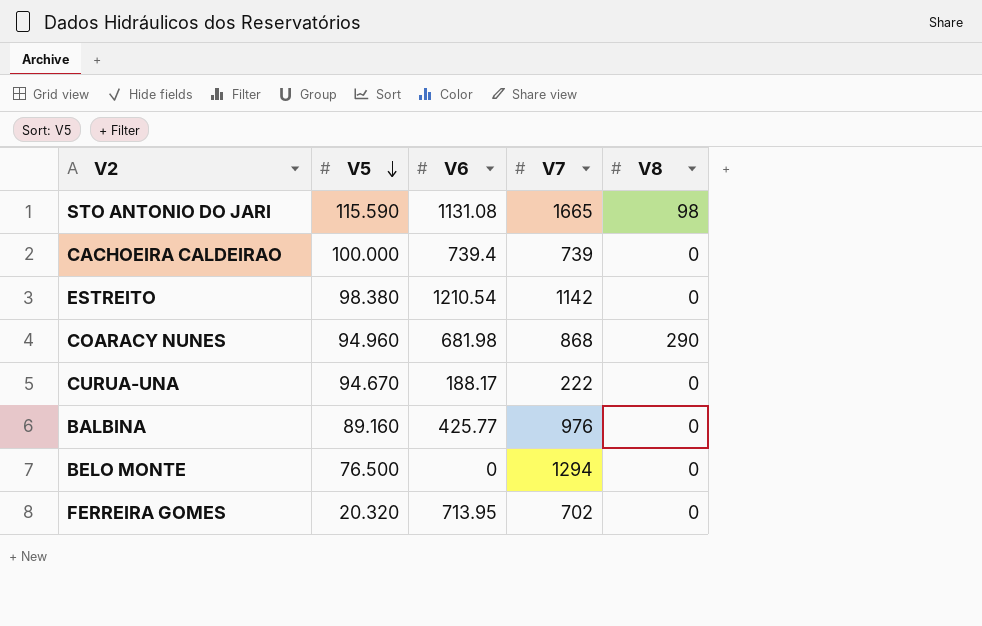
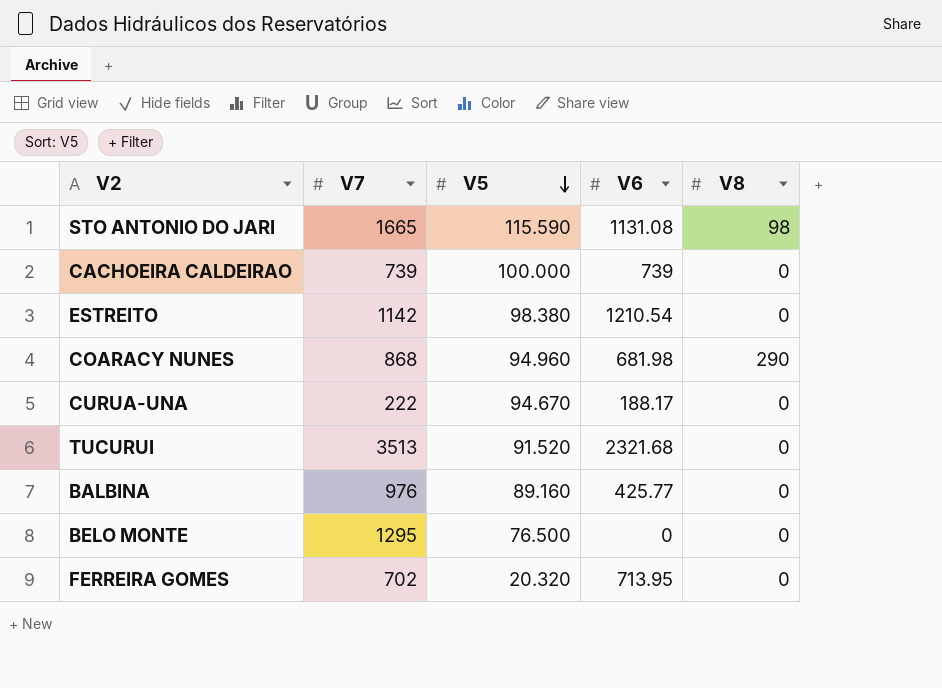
column V7 | position: 4 -> 2
CACHOEIRA CALDEIRAO | V6: 739.4 -> 739
row TUCURUI: none -> 3513 | 91.520 | 2321.68 | 0
BELO MONTE | V7: 1294 -> 1295

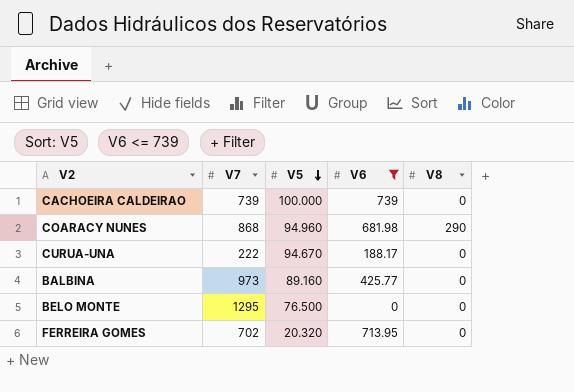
filter: none -> V6 <= 739
BALBINA | V7: 976 -> 973

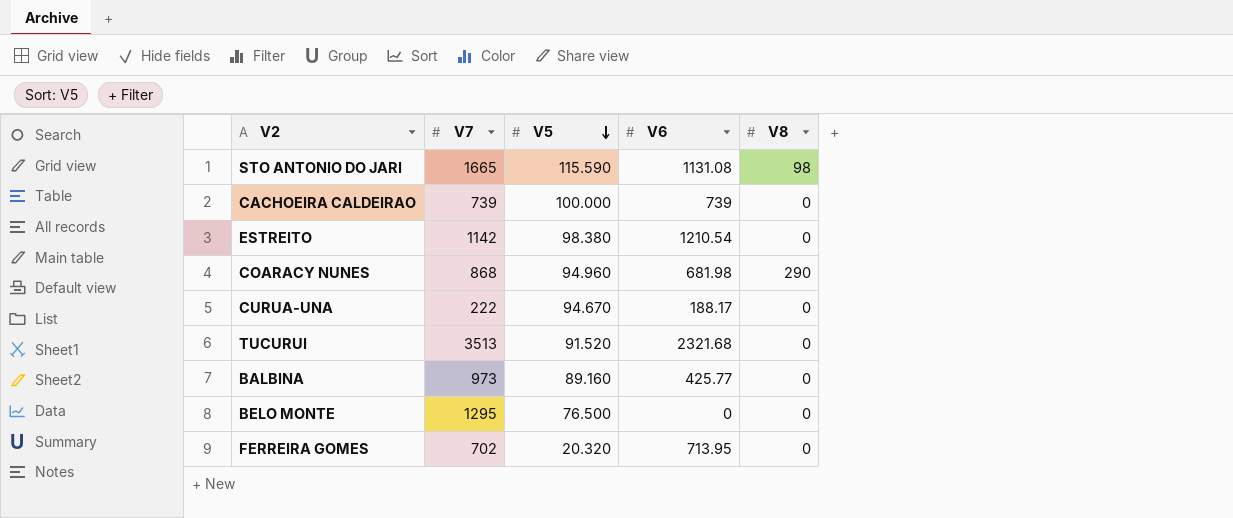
filter: V6 <= 739 -> none

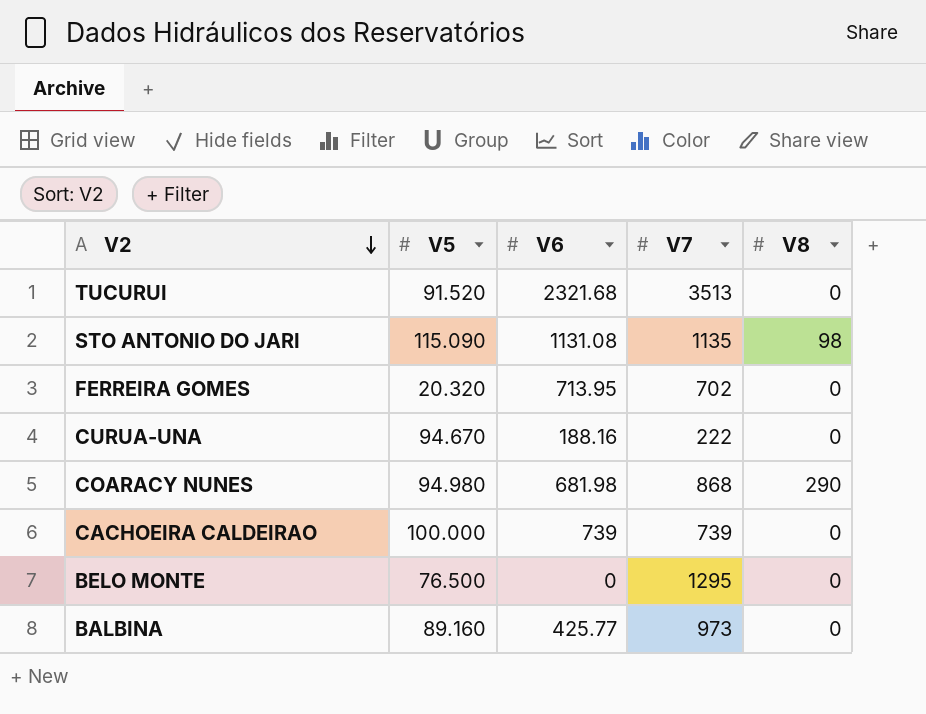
row order: V5 descending -> V2 descending
column V7 | position: 2 -> 4
row ESTREITO: 1142 | 98.380 | 1210.54 | 0 -> none
STO ANTONIO DO JARI | V5: 115.590 -> 115.090
STO ANTONIO DO JARI | V7: 1665 -> 1135
CURUA-UNA | V6: 188.17 -> 188.16
COARACY NUNES | V5: 94.960 -> 94.980

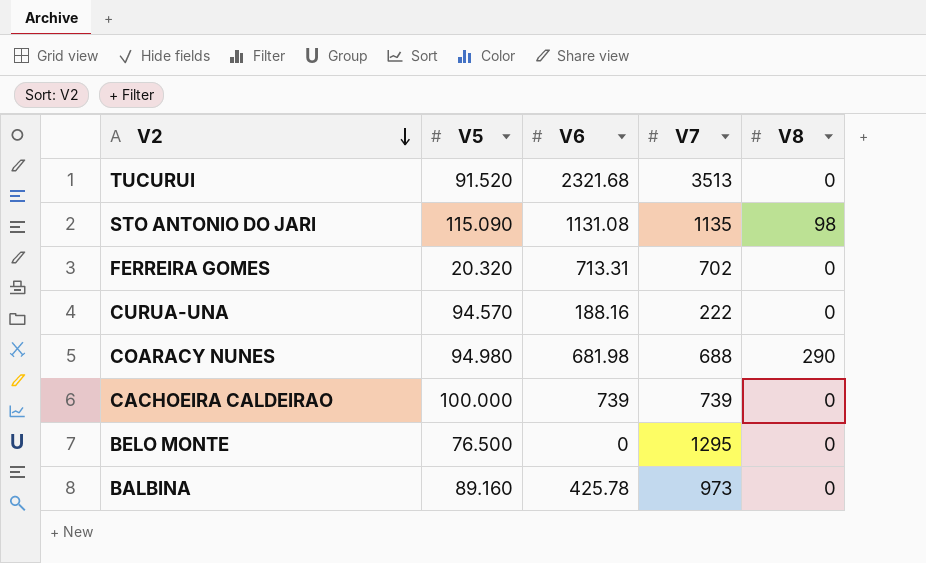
FERREIRA GOMES | V6: 713.95 -> 713.31
CURUA-UNA | V5: 94.670 -> 94.570
COARACY NUNES | V7: 868 -> 688
BALBINA | V6: 425.77 -> 425.78

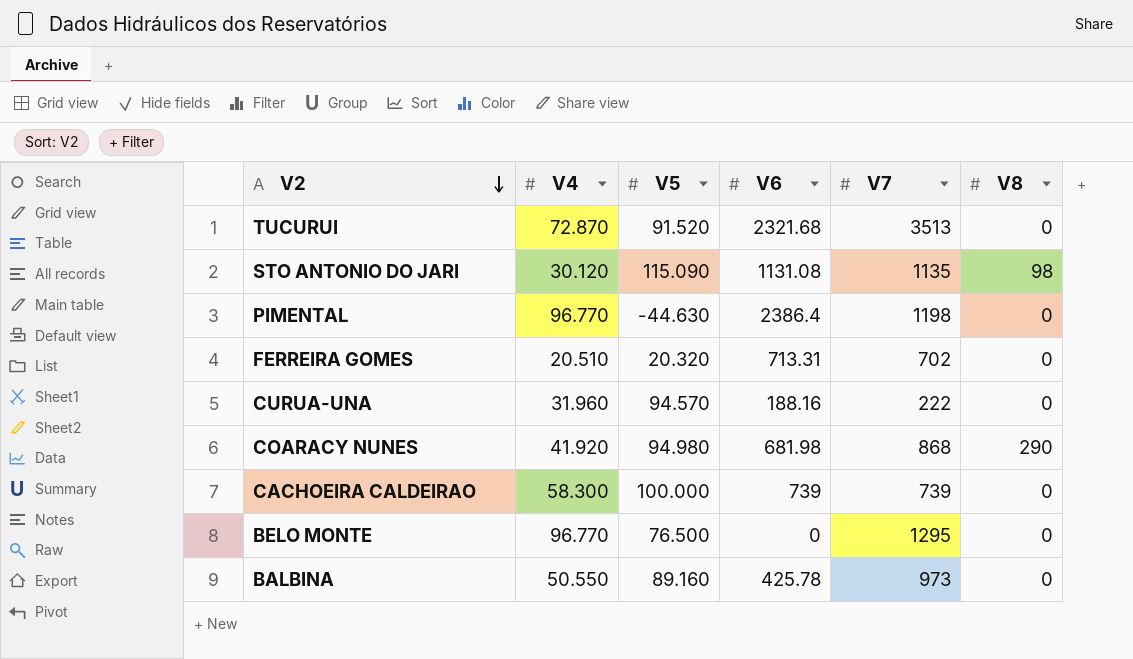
column V4 | position: none -> 2
row PIMENTAL: none -> 96.770 | -44.630 | 2386.4 | 1198 | 0
COARACY NUNES | V7: 688 -> 868

